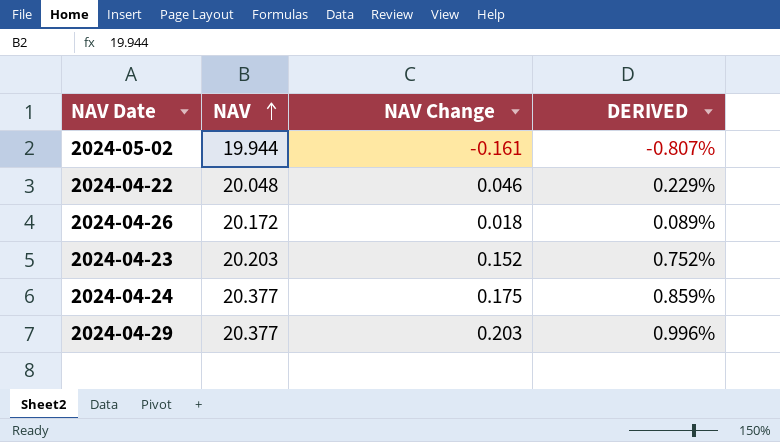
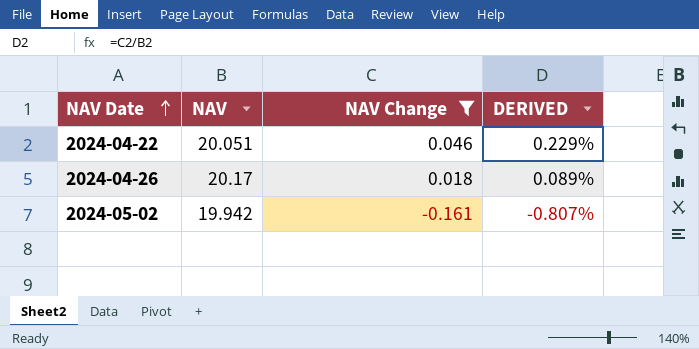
filter: none -> NAV Change <= 0.046
row order: NAV ascending -> NAV Date ascending
2024-04-22 | NAV: 20.048 -> 20.051
2024-04-26 | NAV: 20.172 -> 20.17
2024-05-02 | NAV: 19.944 -> 19.942

